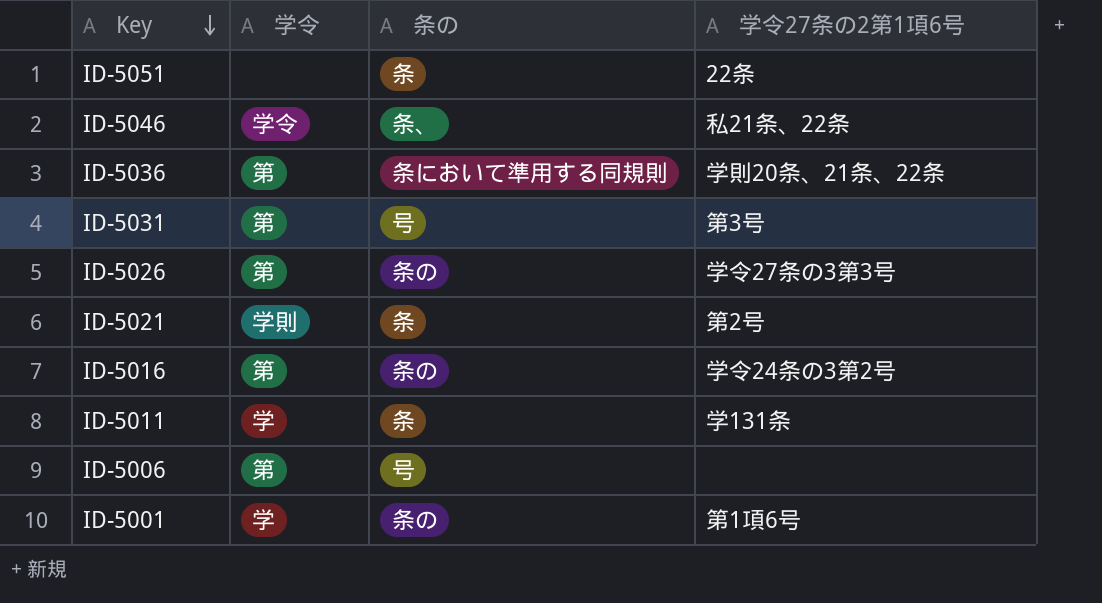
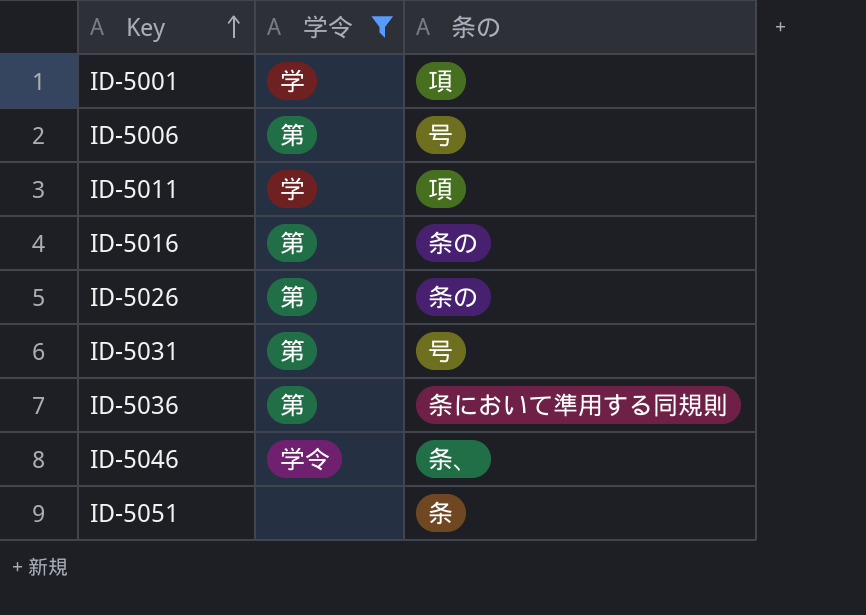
filter: none -> 学令 != 学則
row order: Key descending -> Key ascending
column 学令27条の2第1項6号 | position: 4 -> none
ID-5001 | 条の: 条の -> 項
ID-5011 | 条の: 条 -> 項

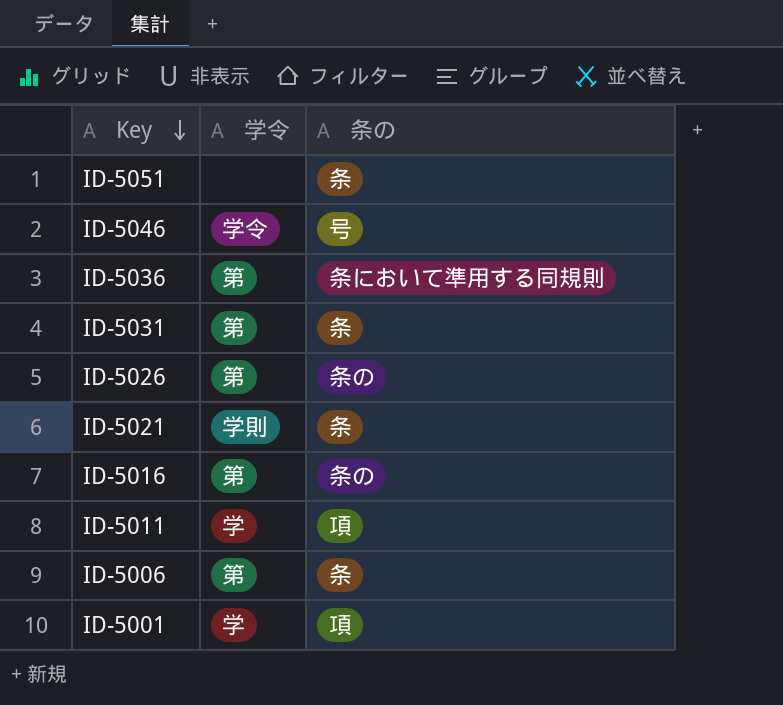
filter: 学令 != 学則 -> none
row order: Key ascending -> Key descending
ID-5046 | 条の: 条、 -> 号
ID-5031 | 条の: 号 -> 条
ID-5006 | 条の: 号 -> 条

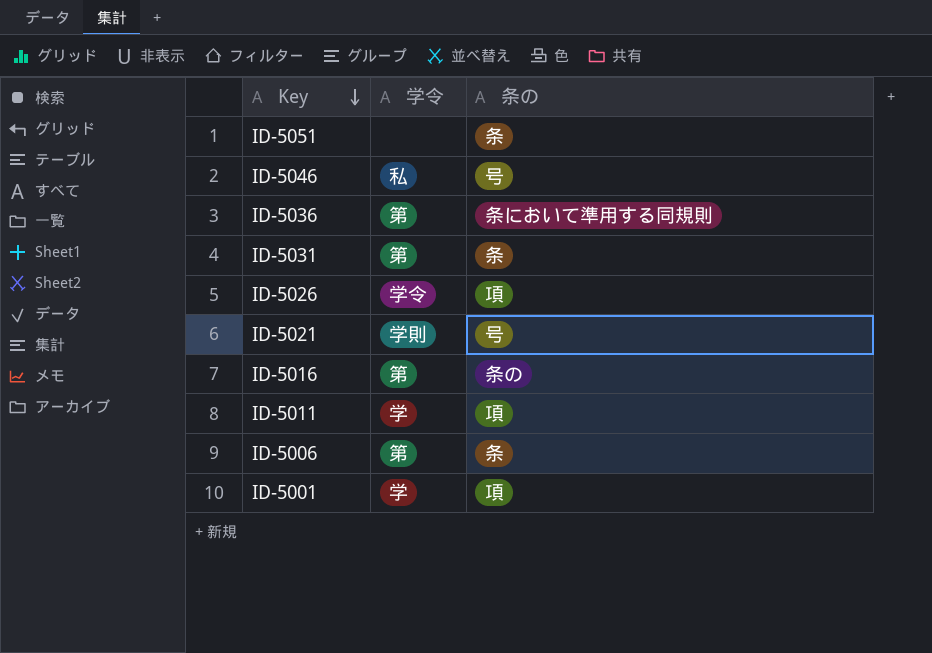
ID-5046 | 学令: 学令 -> 私
ID-5026 | 学令: 第 -> 学令
ID-5026 | 条の: 条の -> 項
ID-5021 | 条の: 条 -> 号

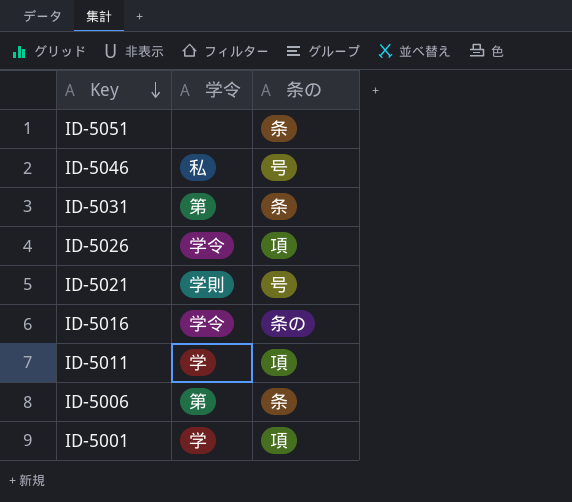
row ID-5036: 第 | 条において準用する同規則 -> none
ID-5016 | 学令: 第 -> 学令

